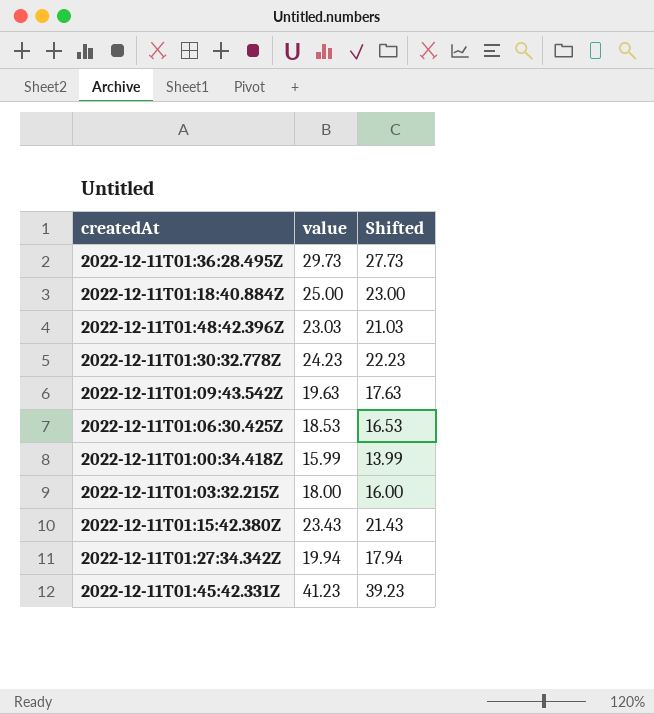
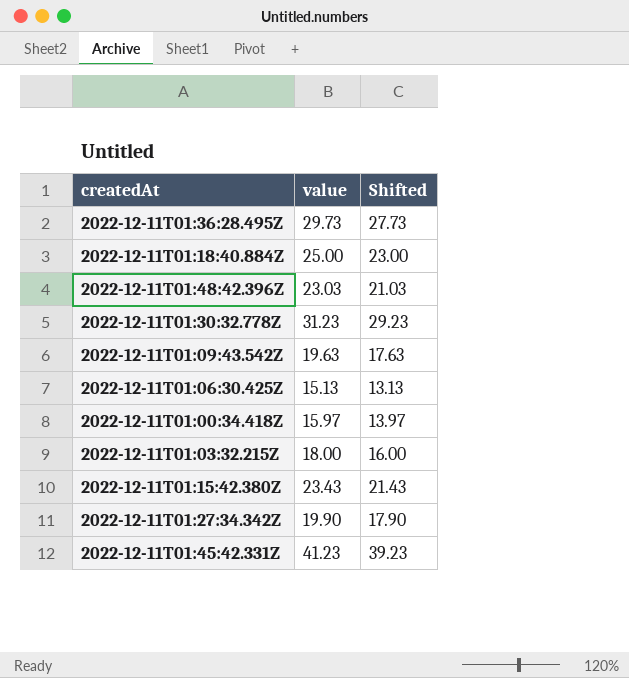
2022-12-11T01:30:32.778Z | value: 24.23 -> 31.23
2022-12-11T01:30:32.778Z | Shifted: 22.23 -> 29.23
2022-12-11T01:06:30.425Z | value: 18.53 -> 15.13
2022-12-11T01:06:30.425Z | Shifted: 16.53 -> 13.13
2022-12-11T01:00:34.418Z | value: 15.99 -> 15.97
2022-12-11T01:00:34.418Z | Shifted: 13.99 -> 13.97
2022-12-11T01:27:34.342Z | value: 19.94 -> 19.90
2022-12-11T01:27:34.342Z | Shifted: 17.94 -> 17.90

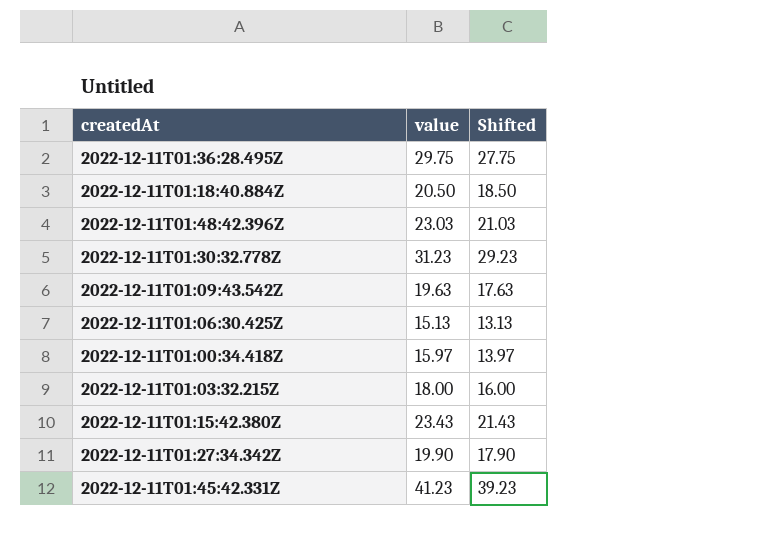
2022-12-11T01:36:28.495Z | value: 29.73 -> 29.75
2022-12-11T01:36:28.495Z | Shifted: 27.73 -> 27.75
2022-12-11T01:18:40.884Z | value: 25.00 -> 20.50
2022-12-11T01:18:40.884Z | Shifted: 23.00 -> 18.50

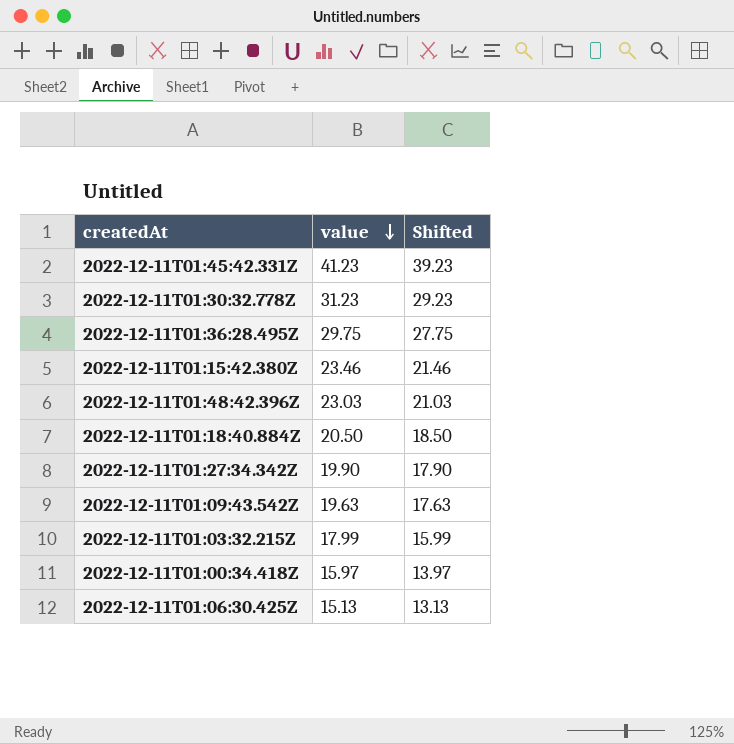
row order: none -> value descending
2022-12-11T01:15:42.380Z | value: 23.43 -> 23.46
2022-12-11T01:15:42.380Z | Shifted: 21.43 -> 21.46
2022-12-11T01:03:32.215Z | value: 18.00 -> 17.99
2022-12-11T01:03:32.215Z | Shifted: 16.00 -> 15.99

